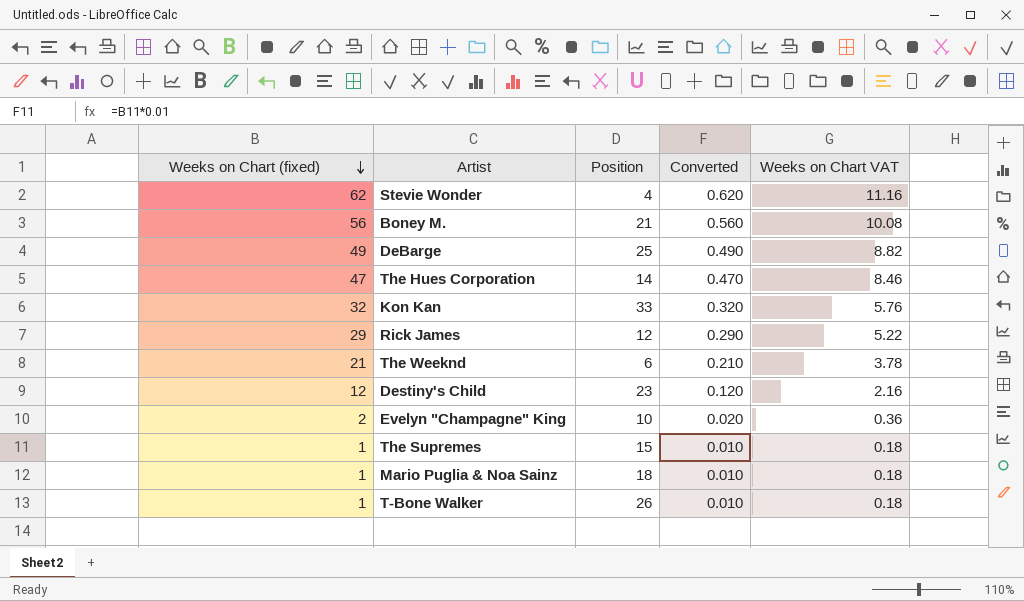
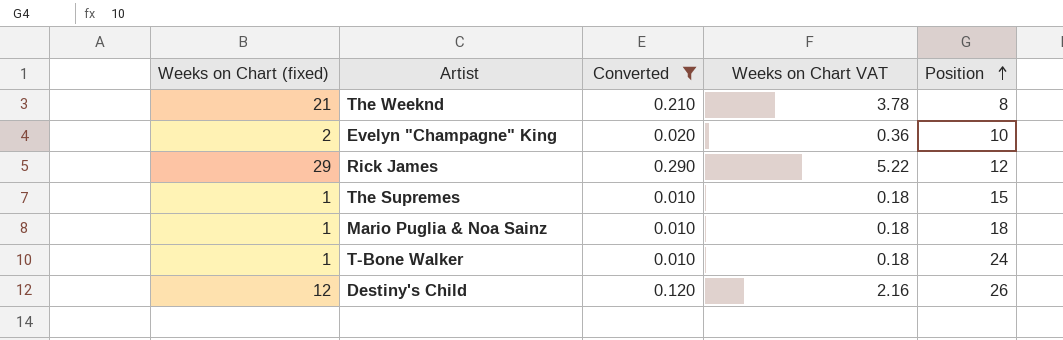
filter: none -> Converted <= 0.290
row order: Weeks on Chart (fixed) descending -> Position ascending
column Position | position: 3 -> 5
The Weeknd | Position: 6 -> 8
T-Bone Walker | Position: 26 -> 24
Destiny's Child | Position: 23 -> 26

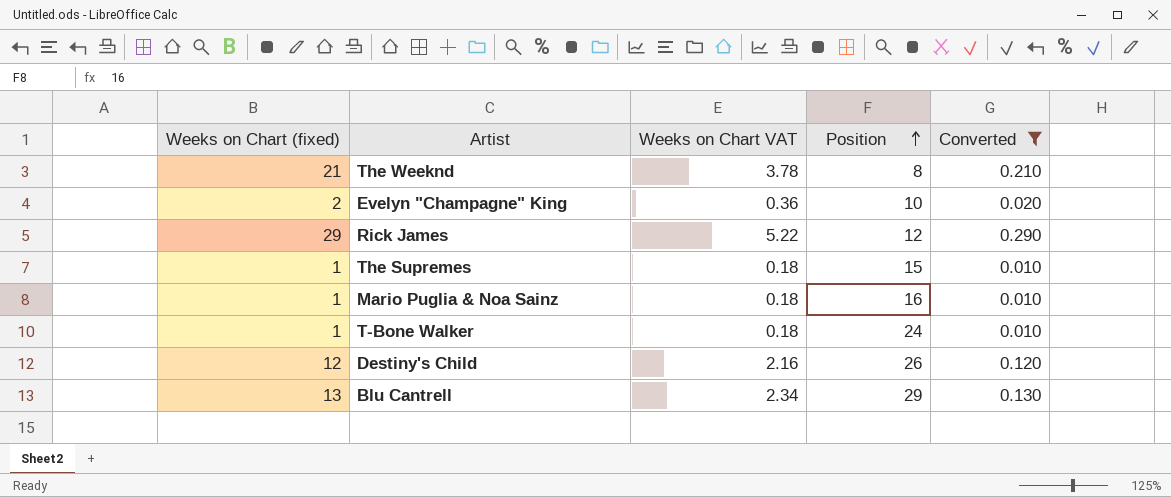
column Converted | position: 3 -> 5
Mario Puglia & Noa Sainz | Position: 18 -> 16
row Blu Cantrell: none -> 13 | 2.34 | 29 | 0.130

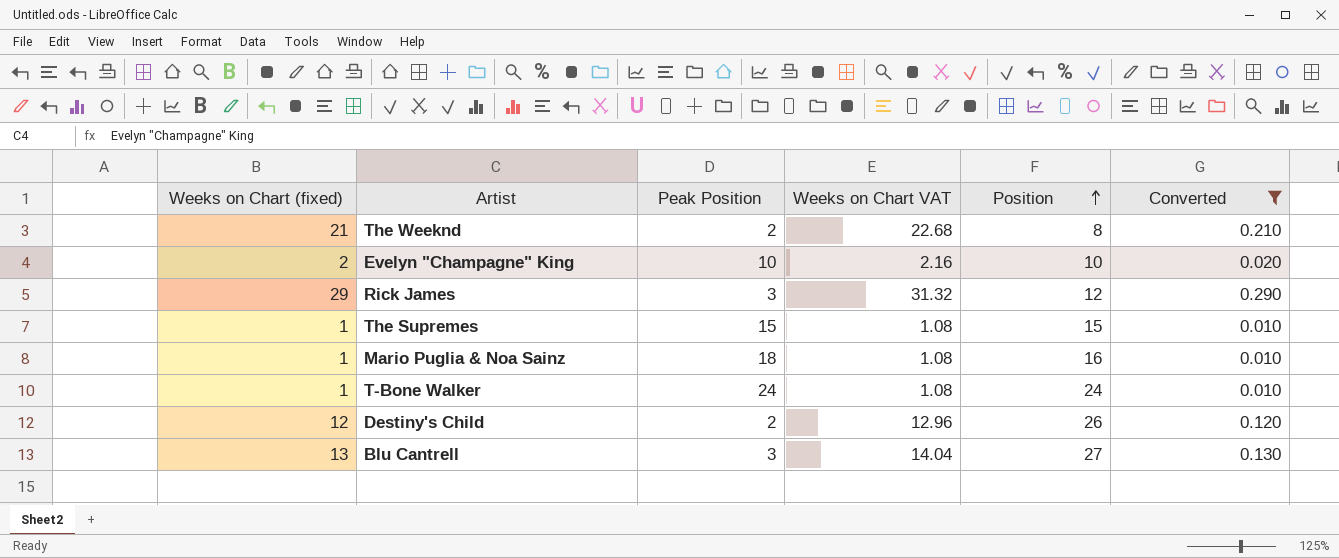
column Peak Position | position: none -> 3
column Weeks on Chart VAT | formula: [Weeks on Chart (fixed)] * 0.18 -> [Weeks on Chart (fixed)] * 1.08
Blu Cantrell | Position: 29 -> 27

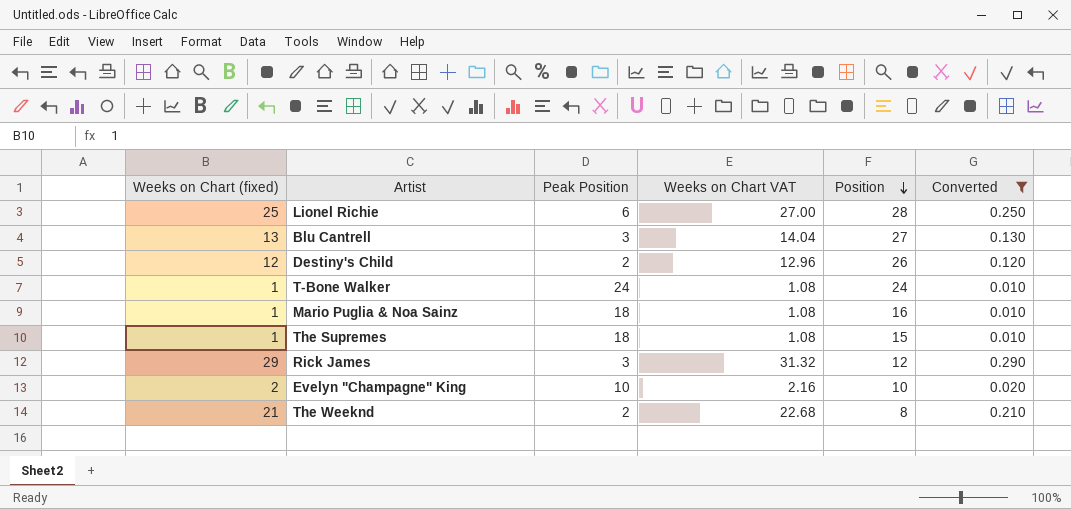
row order: Position ascending -> Position descending
row Lionel Richie: none -> 25 | 6 | 27.00 | 28 | 0.250
The Supremes | Peak Position: 15 -> 18

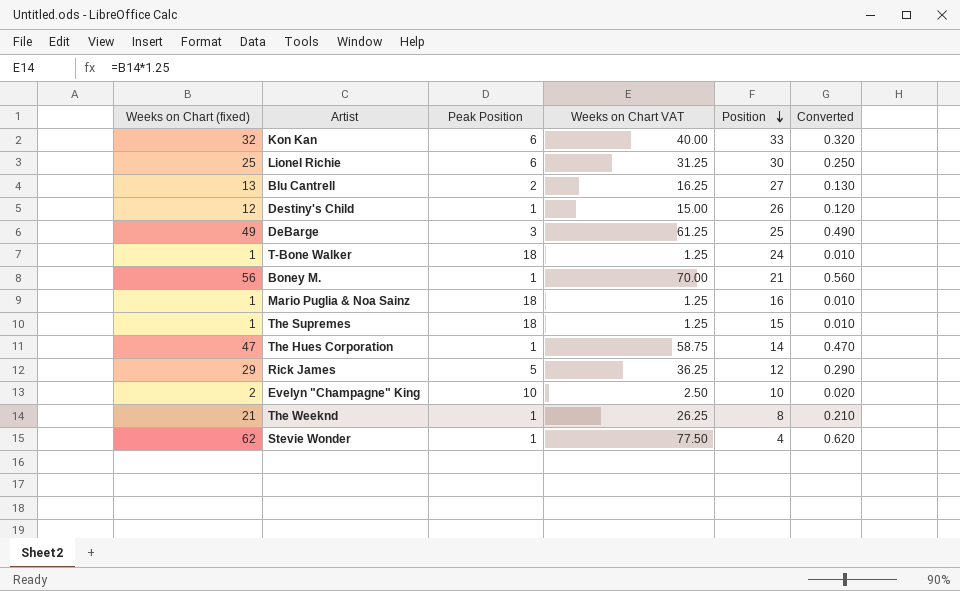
filter: Converted <= 0.290 -> none
column Weeks on Chart VAT | formula: [Weeks on Chart (fixed)] * 1.08 -> [Weeks on Chart (fixed)] * 1.25
Lionel Richie | Position: 28 -> 30
Blu Cantrell | Peak Position: 3 -> 2
Destiny's Child | Peak Position: 2 -> 1
T-Bone Walker | Peak Position: 24 -> 18
Rick James | Peak Position: 3 -> 5
The Weeknd | Peak Position: 2 -> 1

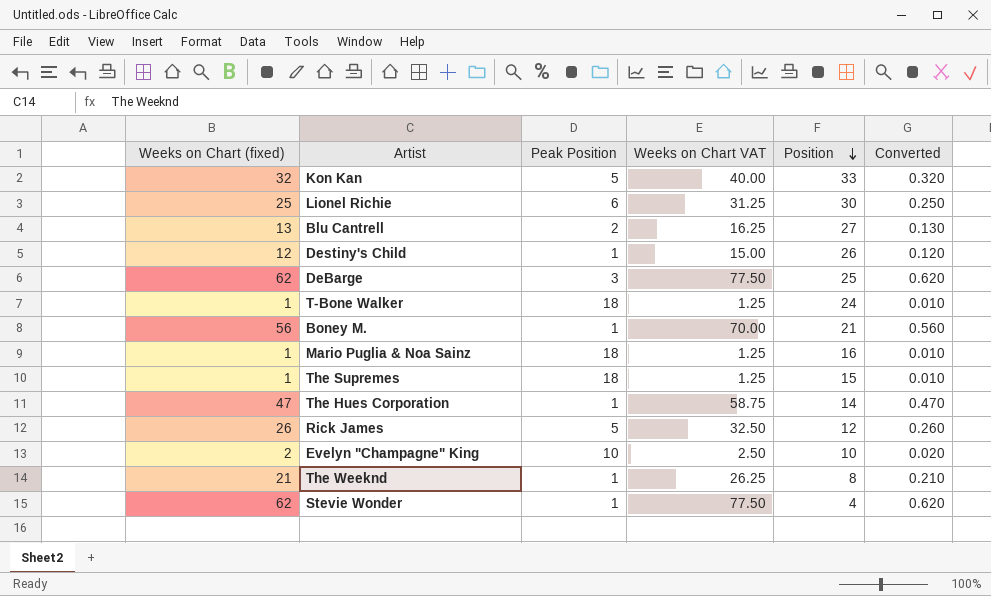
Kon Kan | Peak Position: 6 -> 5
DeBarge | Weeks on Chart (fixed): 49 -> 62
DeBarge | Weeks on Chart VAT: 61.25 -> 77.50
DeBarge | Converted: 0.490 -> 0.620
Rick James | Weeks on Chart (fixed): 29 -> 26
Rick James | Weeks on Chart VAT: 36.25 -> 32.50
Rick James | Converted: 0.290 -> 0.260

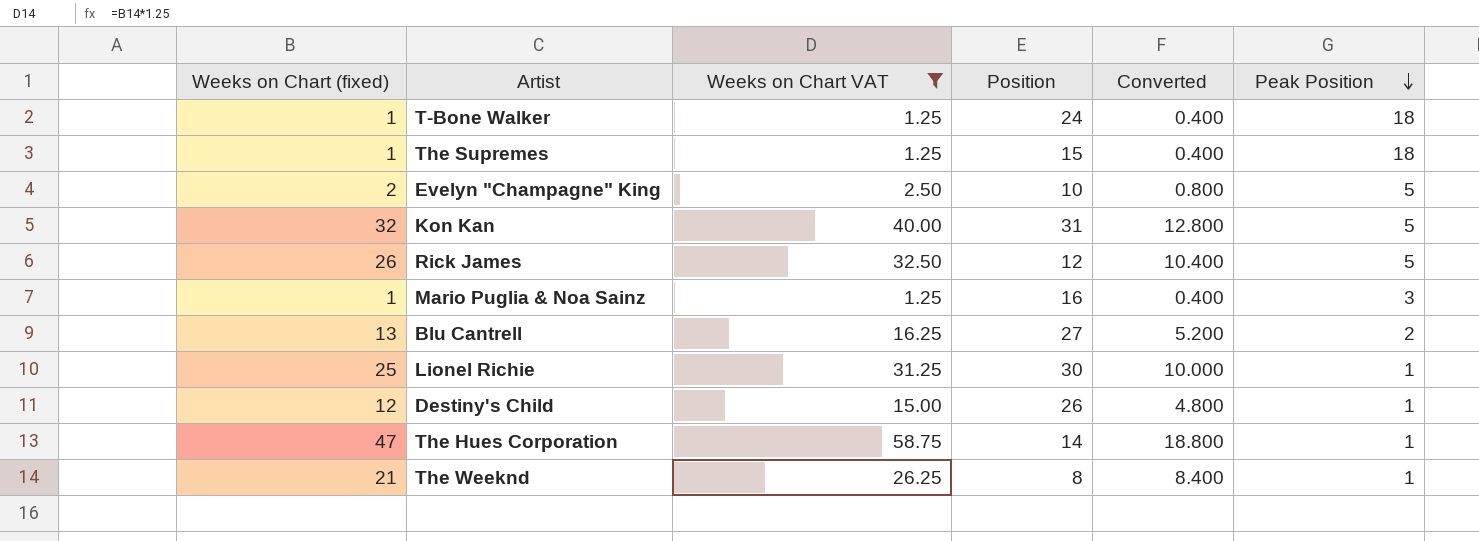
filter: none -> Weeks on Chart VAT <= 58.75
row order: Position descending -> Peak Position descending
column Converted | formula: [Weeks on Chart (fixed)] * 0.01 -> [Weeks on Chart (fixed)] * 0.4
column Peak Position | position: 3 -> 6
Evelyn "Champagne" King | Peak Position: 10 -> 5
Kon Kan | Position: 33 -> 31
Mario Puglia & Noa Sainz | Peak Position: 18 -> 3
Lionel Richie | Peak Position: 6 -> 1

